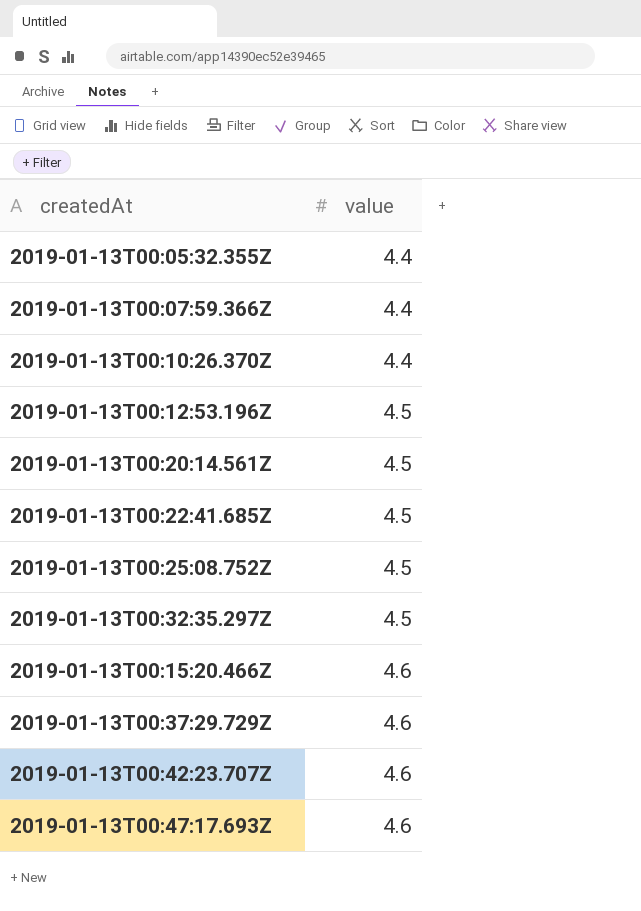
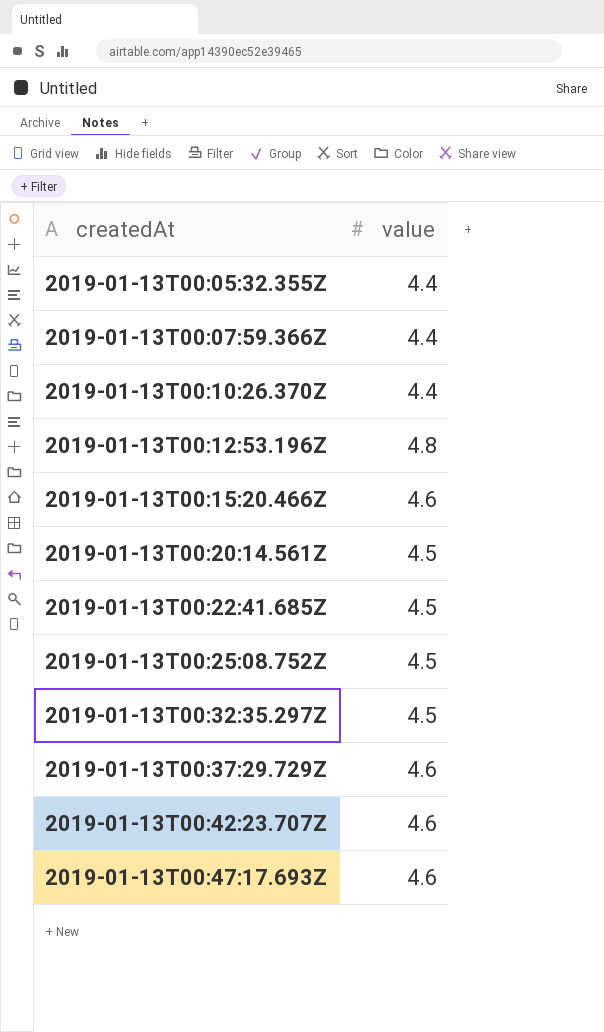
row order: value ascending -> createdAt ascending
2019-01-13T00:12:53.196Z | value: 4.5 -> 4.8

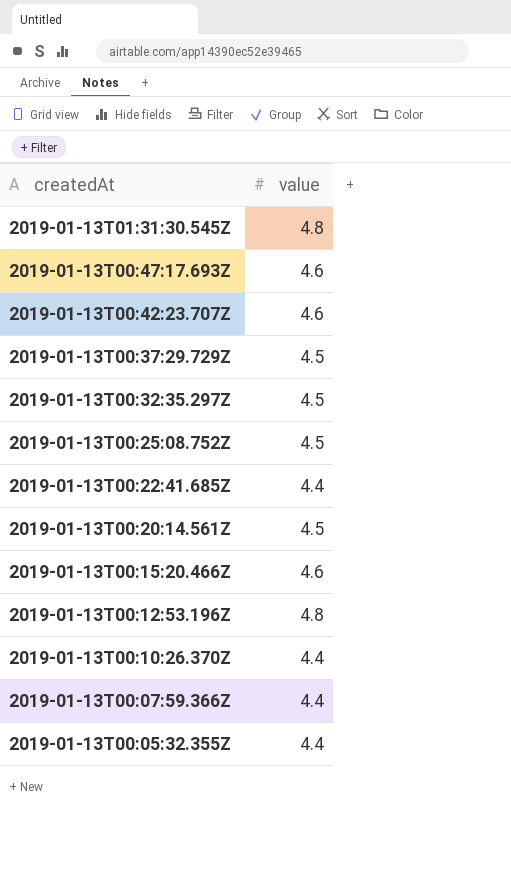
row order: createdAt ascending -> createdAt descending
row 2019-01-13T01:31:30.545Z: none -> 4.8
2019-01-13T00:37:29.729Z | value: 4.6 -> 4.5
2019-01-13T00:22:41.685Z | value: 4.5 -> 4.4

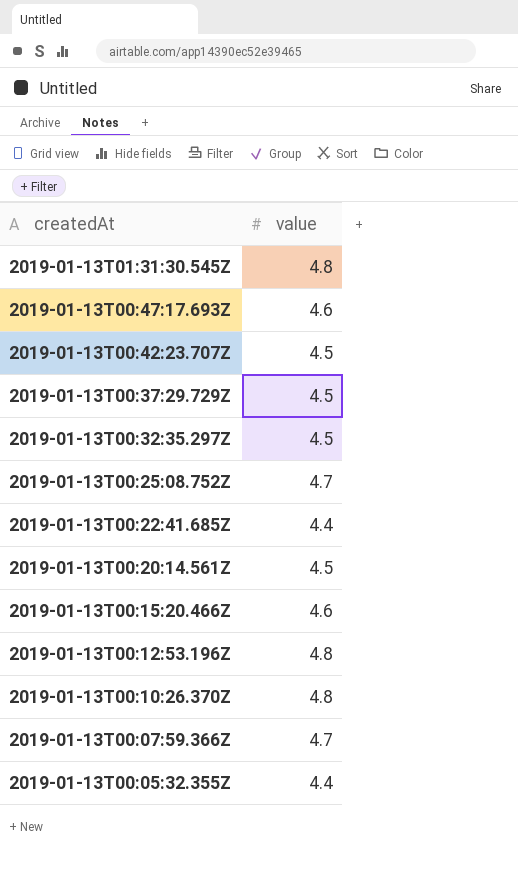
2019-01-13T00:42:23.707Z | value: 4.6 -> 4.5
2019-01-13T00:25:08.752Z | value: 4.5 -> 4.7
2019-01-13T00:10:26.370Z | value: 4.4 -> 4.8
2019-01-13T00:07:59.366Z | value: 4.4 -> 4.7

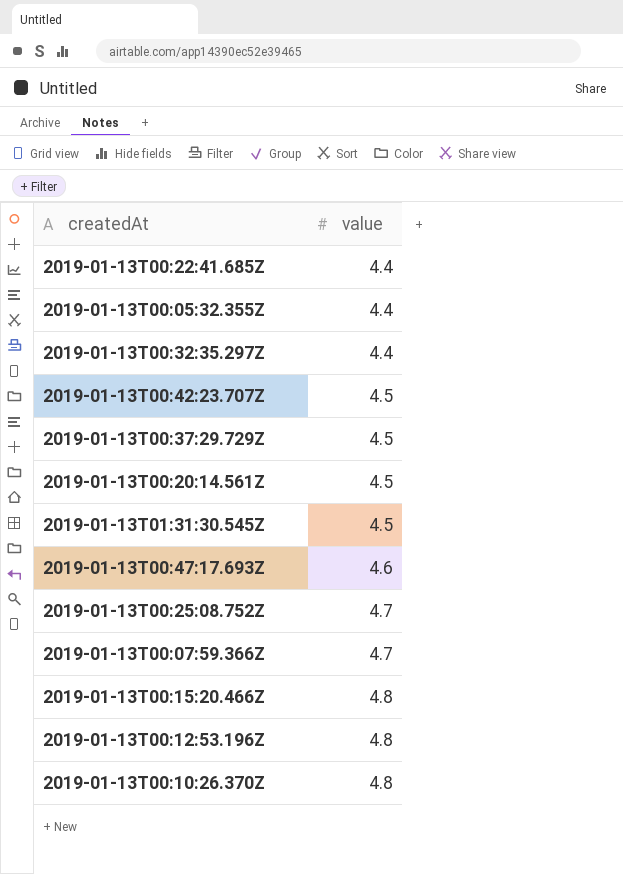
row order: createdAt descending -> value ascending
2019-01-13T00:32:35.297Z | value: 4.5 -> 4.4
2019-01-13T01:31:30.545Z | value: 4.8 -> 4.5
2019-01-13T00:15:20.466Z | value: 4.6 -> 4.8

